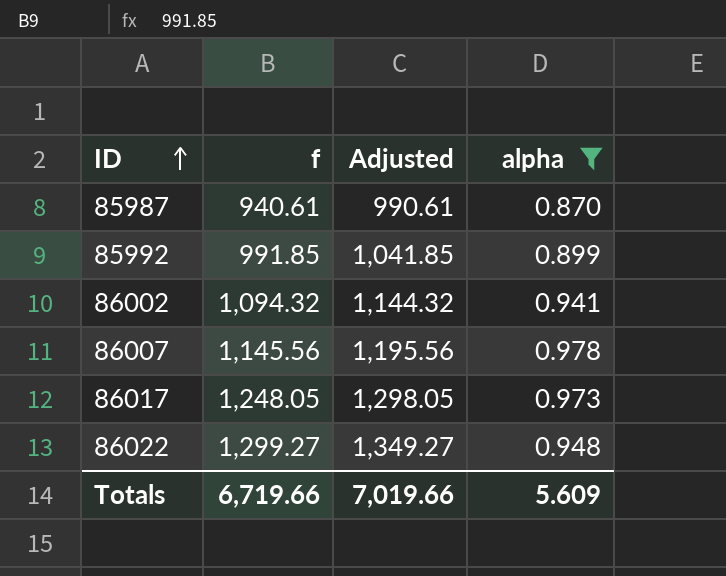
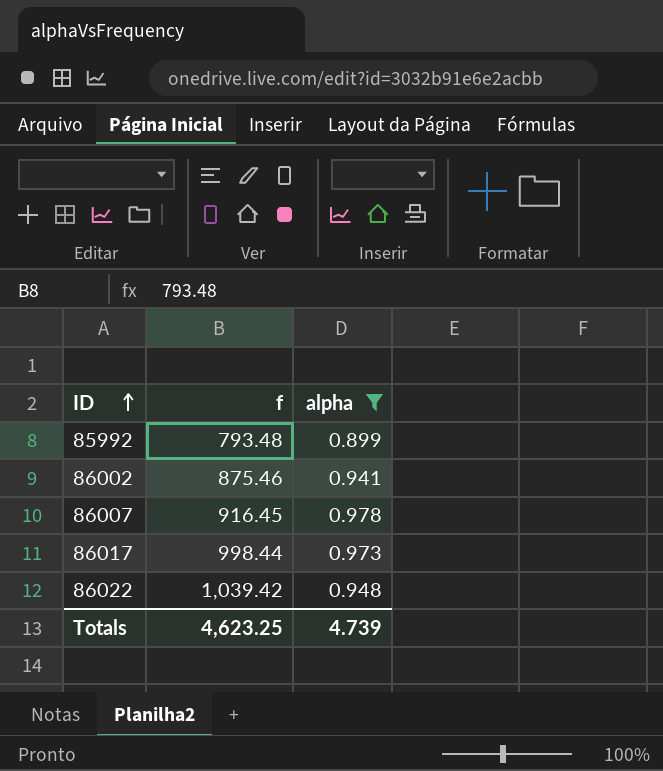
column Adjusted | formula: [f] + 50 -> none
row 85987: 940.61 | 990.61 | 0.870 -> none
85992 | f: 991.85 -> 793.48
86002 | f: 1,094.32 -> 875.46
86007 | f: 1,145.56 -> 916.45
86017 | f: 1,248.05 -> 998.44
86022 | f: 1,299.27 -> 1,039.42
Totals | f: 6,719.66 -> 4,623.25
Totals | alpha: 5.609 -> 4.739

